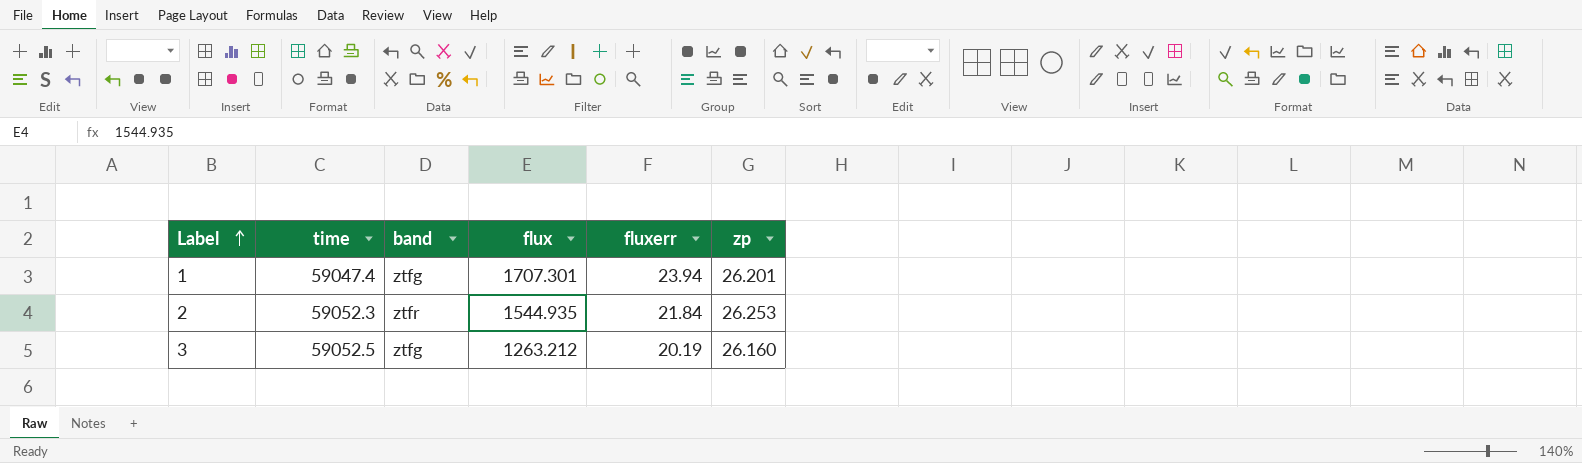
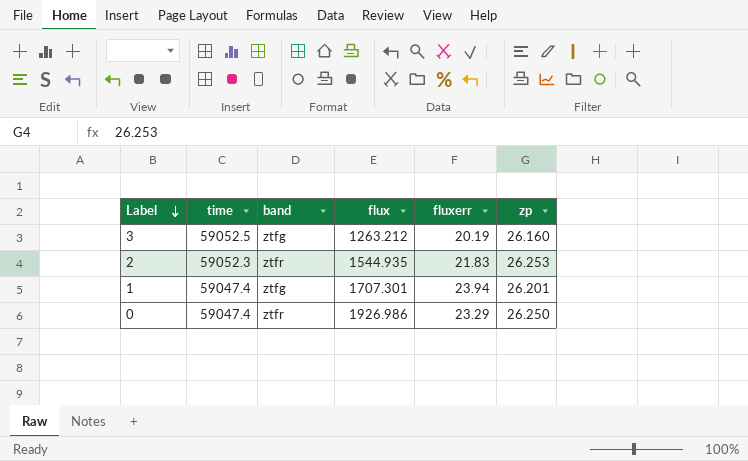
row order: Label ascending -> Label descending
2 | fluxerr: 21.84 -> 21.83
row 0: none -> 59047.4 | ztfr | 1926.986 | 23.29 | 26.250

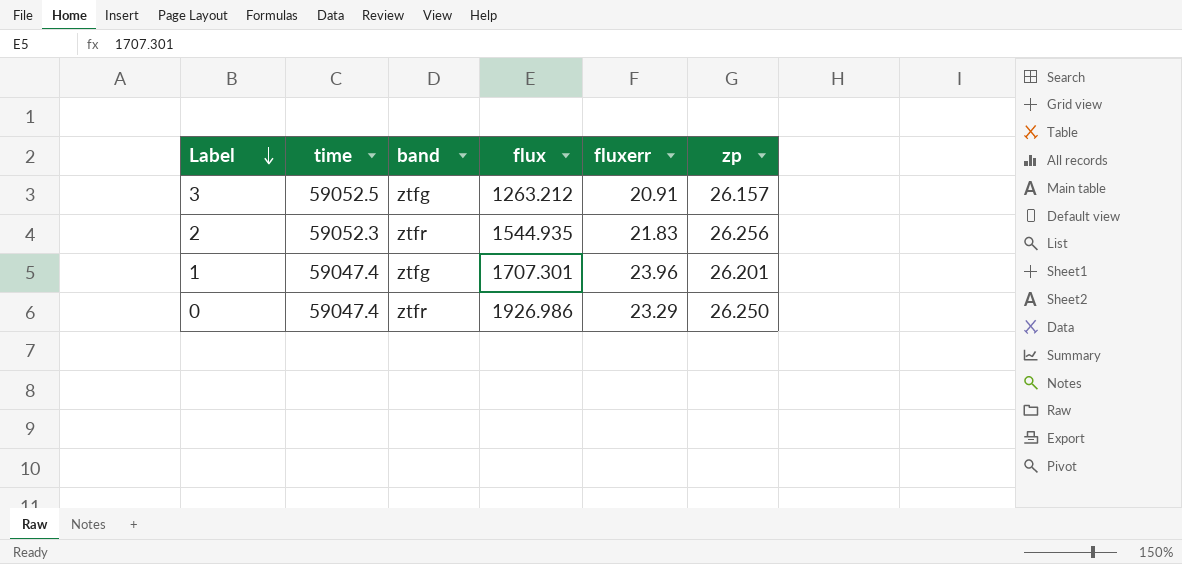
3 | fluxerr: 20.19 -> 20.91
3 | zp: 26.160 -> 26.157
2 | zp: 26.253 -> 26.256
1 | fluxerr: 23.94 -> 23.96

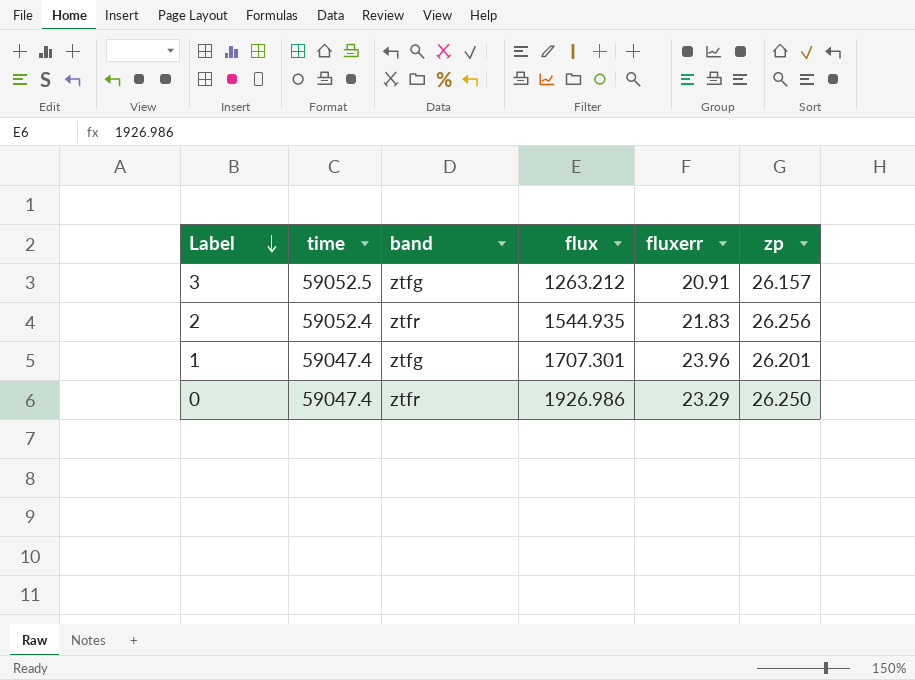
2 | time: 59052.3 -> 59052.4

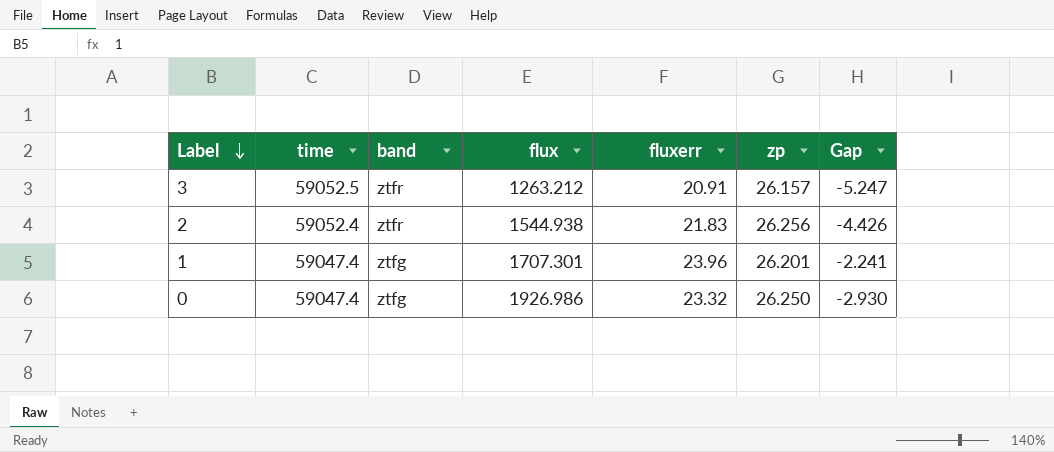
column Gap | formula: none -> [fluxerr] - [zp]
3 | band: ztfg -> ztfr
2 | flux: 1544.935 -> 1544.938
0 | band: ztfr -> ztfg
0 | fluxerr: 23.29 -> 23.32

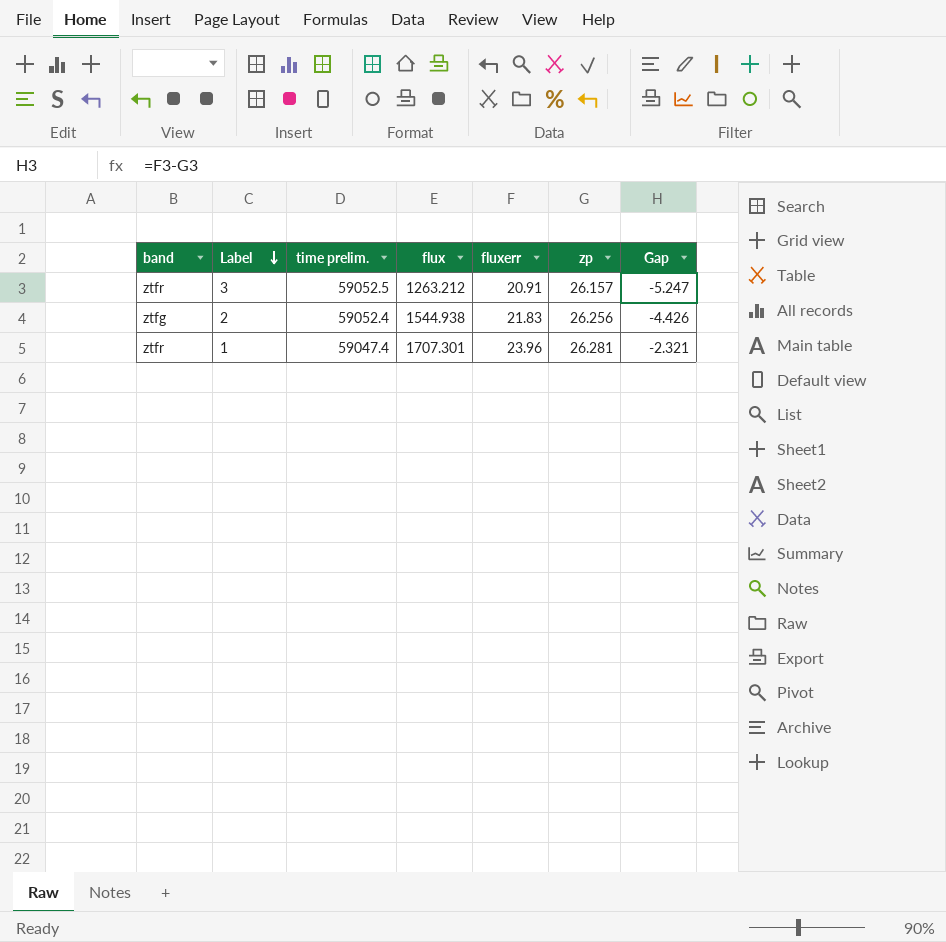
column band | position: 3 -> 1
column name: time -> time prelim.
row 0: 59047.4 | ztfg | 1926.986 | 23.32 | 26.250 | -2.930 -> none
2 | band: ztfr -> ztfg
1 | band: ztfg -> ztfr
1 | zp: 26.201 -> 26.281
1 | Gap: -2.241 -> -2.321

